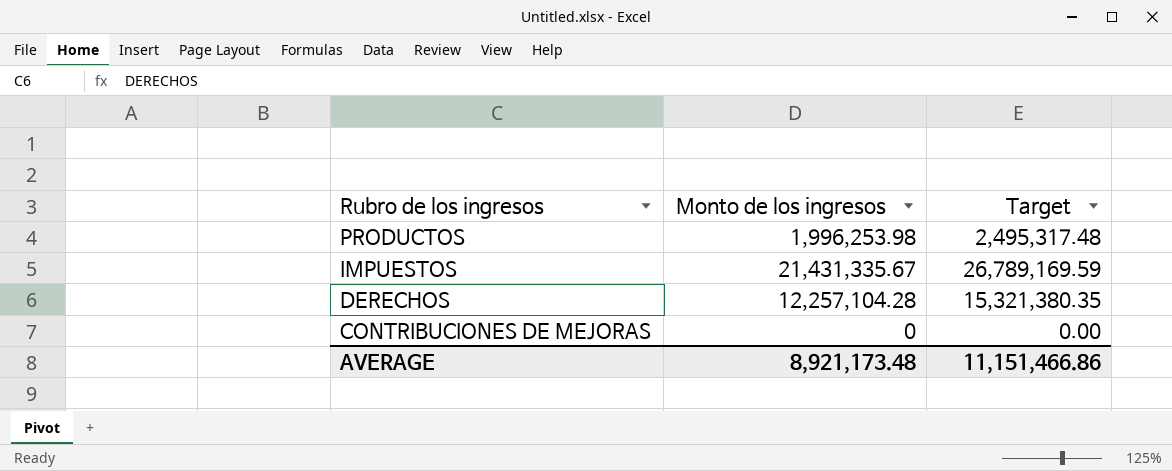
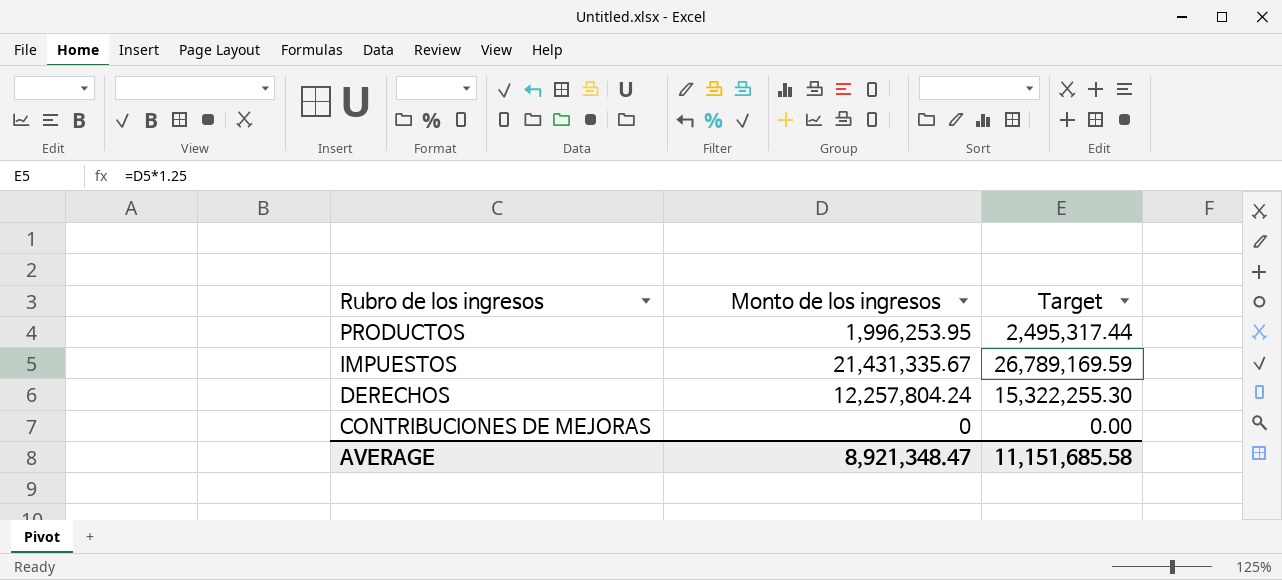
PRODUCTOS | Monto de los ingresos: 1,996,253.98 -> 1,996,253.95
PRODUCTOS | Target: 2,495,317.48 -> 2,495,317.44
DERECHOS | Monto de los ingresos: 12,257,104.28 -> 12,257,804.24
DERECHOS | Target: 15,321,380.35 -> 15,322,255.30
AVERAGE | Monto de los ingresos: 8,921,173.48 -> 8,921,348.47
AVERAGE | Target: 11,151,466.86 -> 11,151,685.58

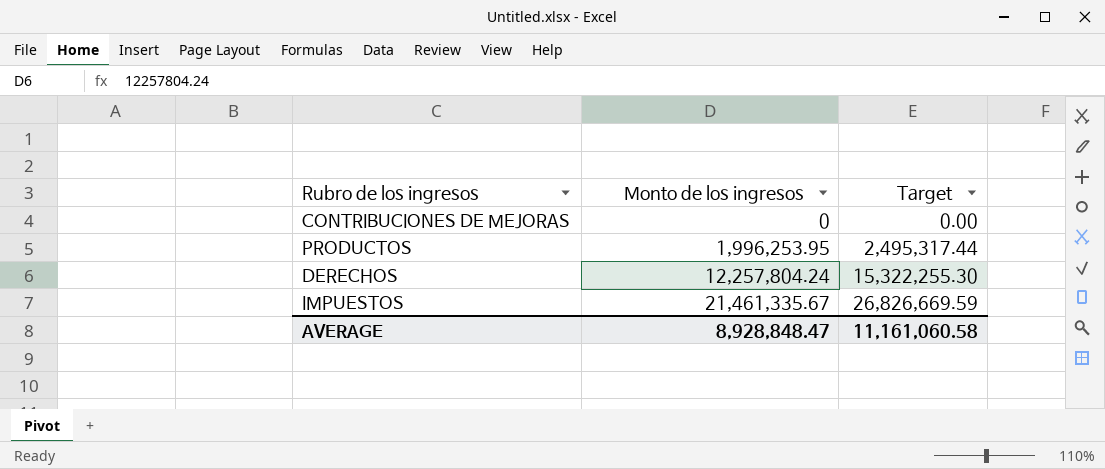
row order: Rubro de los ingresos descending -> Monto de los ingresos ascending
IMPUESTOS | Monto de los ingresos: 21,431,335.67 -> 21,461,335.67
IMPUESTOS | Target: 26,789,169.59 -> 26,826,669.59
AVERAGE | Monto de los ingresos: 8,921,348.47 -> 8,928,848.47
AVERAGE | Target: 11,151,685.58 -> 11,161,060.58

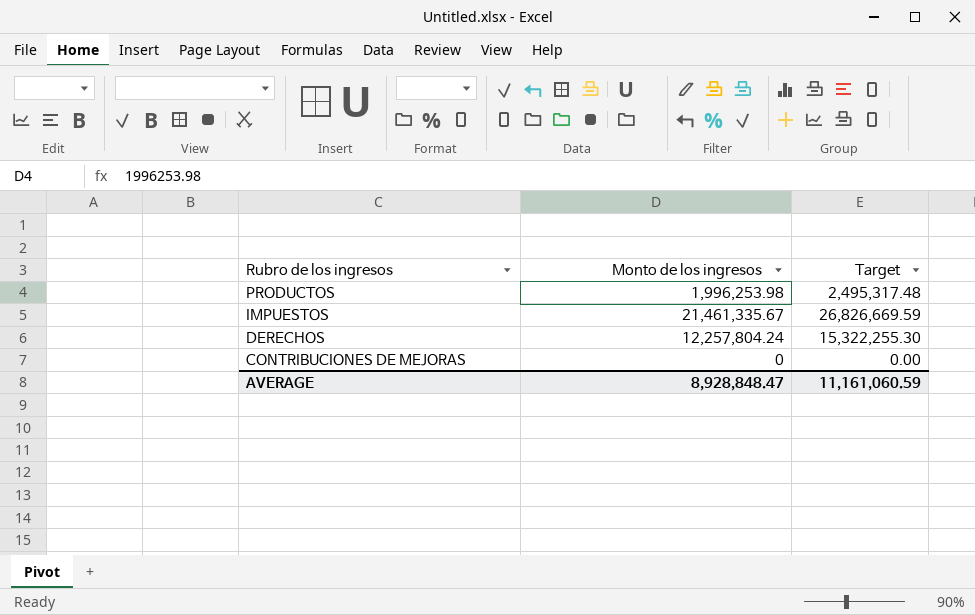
row order: Monto de los ingresos ascending -> Rubro de los ingresos descending
PRODUCTOS | Monto de los ingresos: 1,996,253.95 -> 1,996,253.98
PRODUCTOS | Target: 2,495,317.44 -> 2,495,317.48
AVERAGE | Target: 11,161,060.58 -> 11,161,060.59

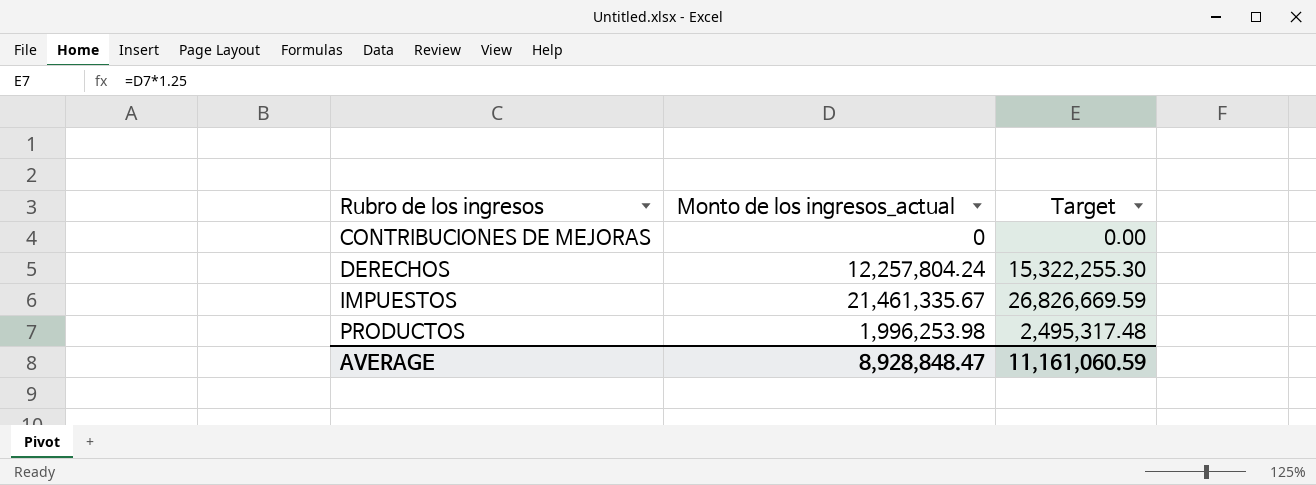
row order: Rubro de los ingresos descending -> Rubro de los ingresos ascending
column name: Monto de los ingresos -> Monto de los ingresos_actual

